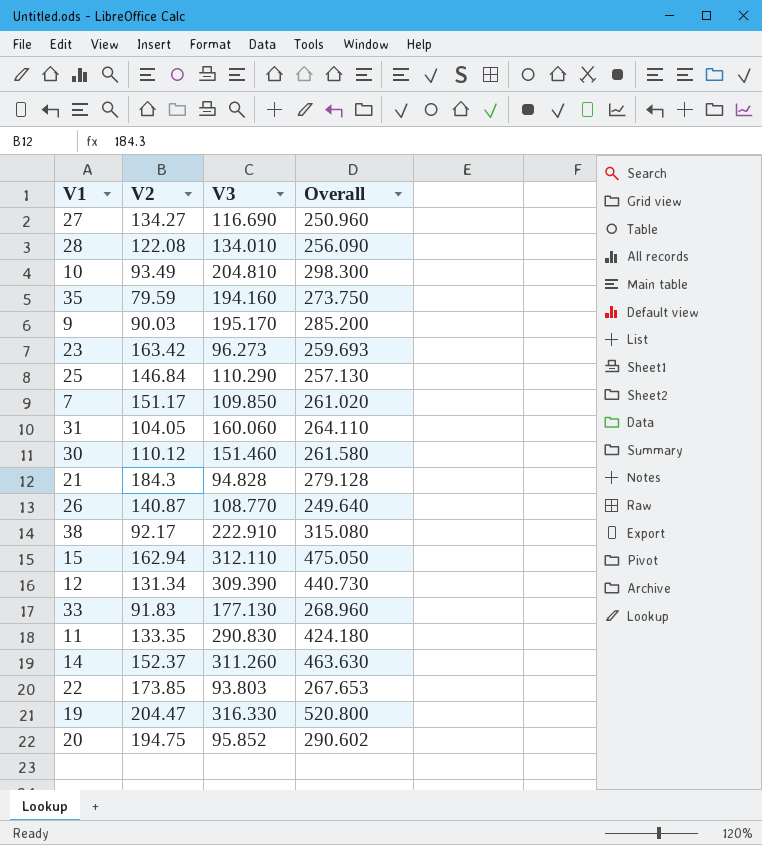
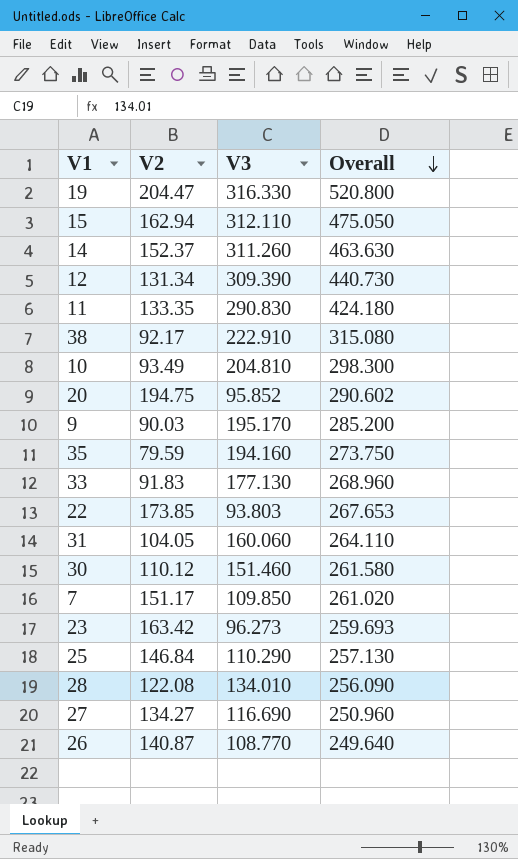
row order: none -> Overall descending
row 21: 184.3 | 94.828 | 279.128 -> none

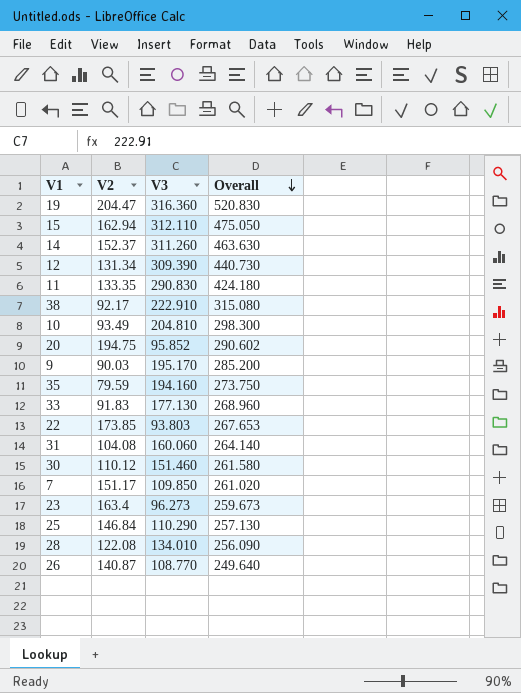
row 27: 134.27 | 116.690 | 250.960 -> none
19 | V3: 316.330 -> 316.360
19 | Overall: 520.800 -> 520.830
31 | V2: 104.05 -> 104.08
31 | Overall: 264.110 -> 264.140
23 | V2: 163.42 -> 163.4
23 | Overall: 259.693 -> 259.673

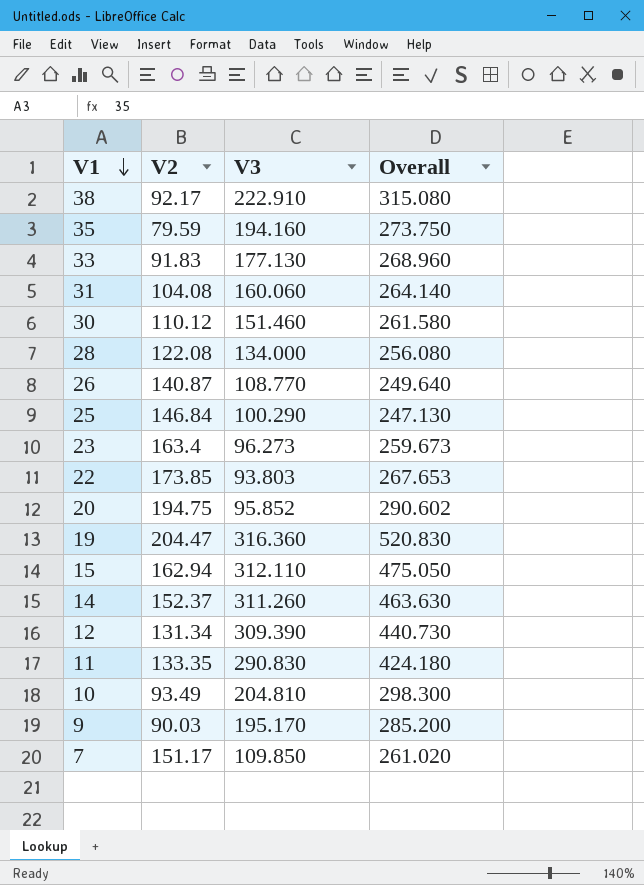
row order: Overall descending -> V1 descending
28 | V3: 134.010 -> 134.000
28 | Overall: 256.090 -> 256.080
25 | V3: 110.290 -> 100.290
25 | Overall: 257.130 -> 247.130

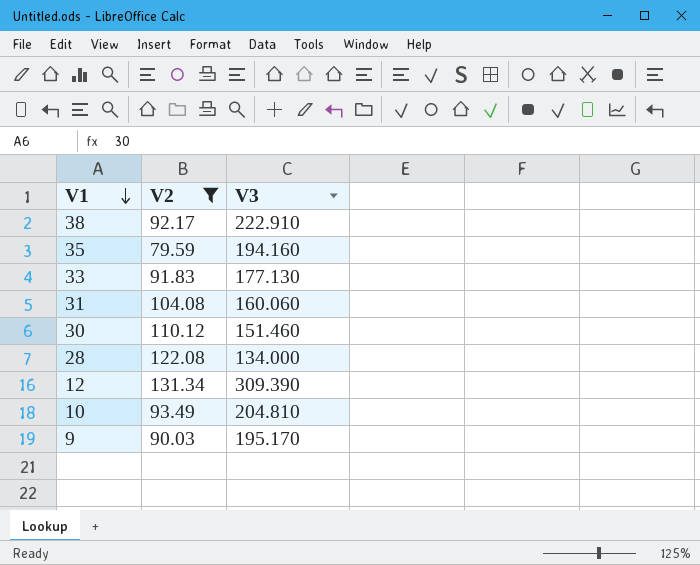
filter: none -> V2 <= 131.34
column Overall | formula: [V2] + [V3] -> none

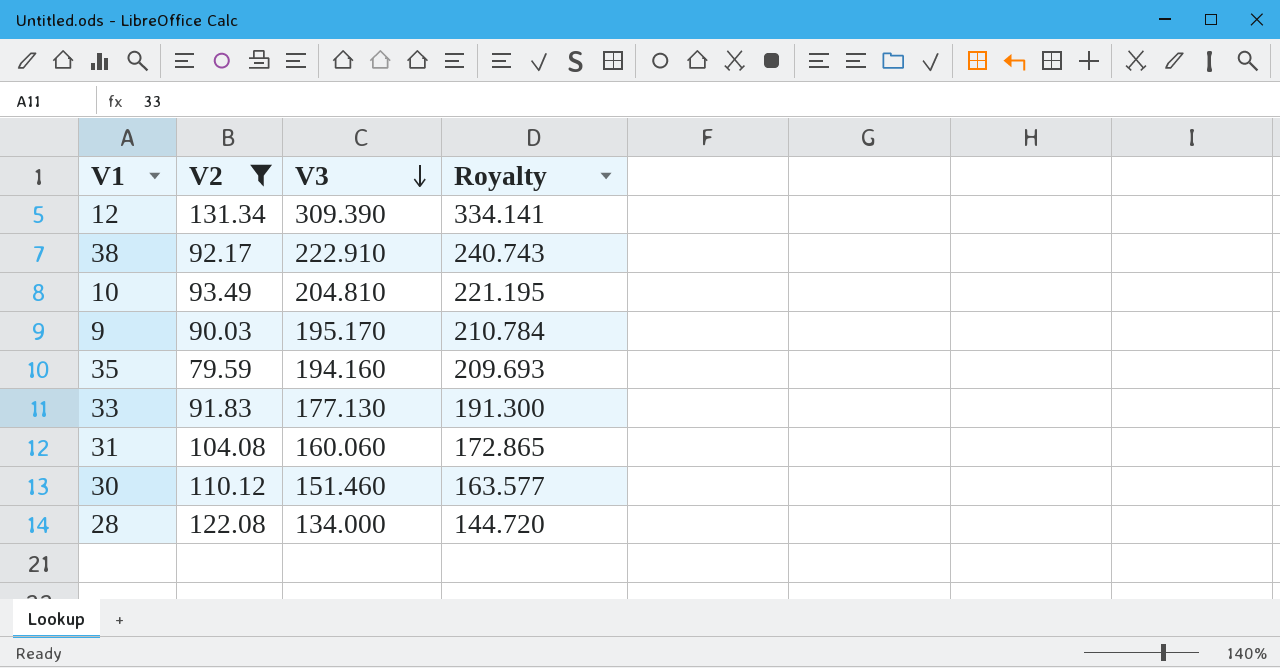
row order: V1 descending -> V3 descending
column Royalty | formula: none -> [V3] * 1.08

